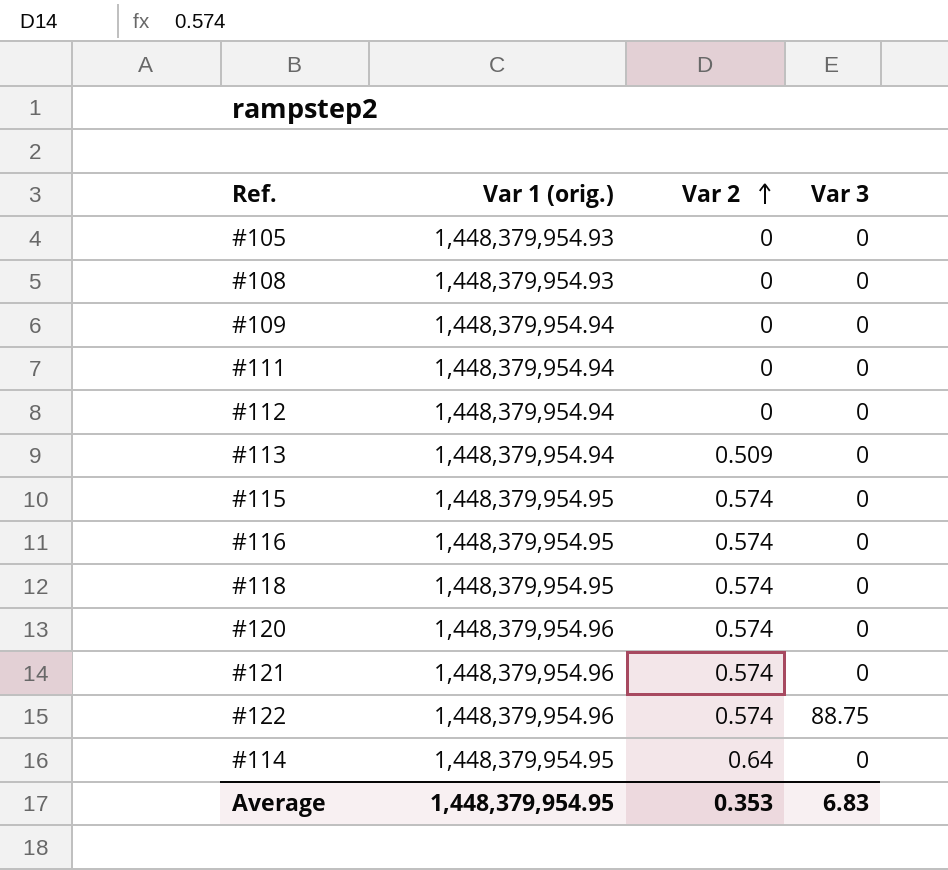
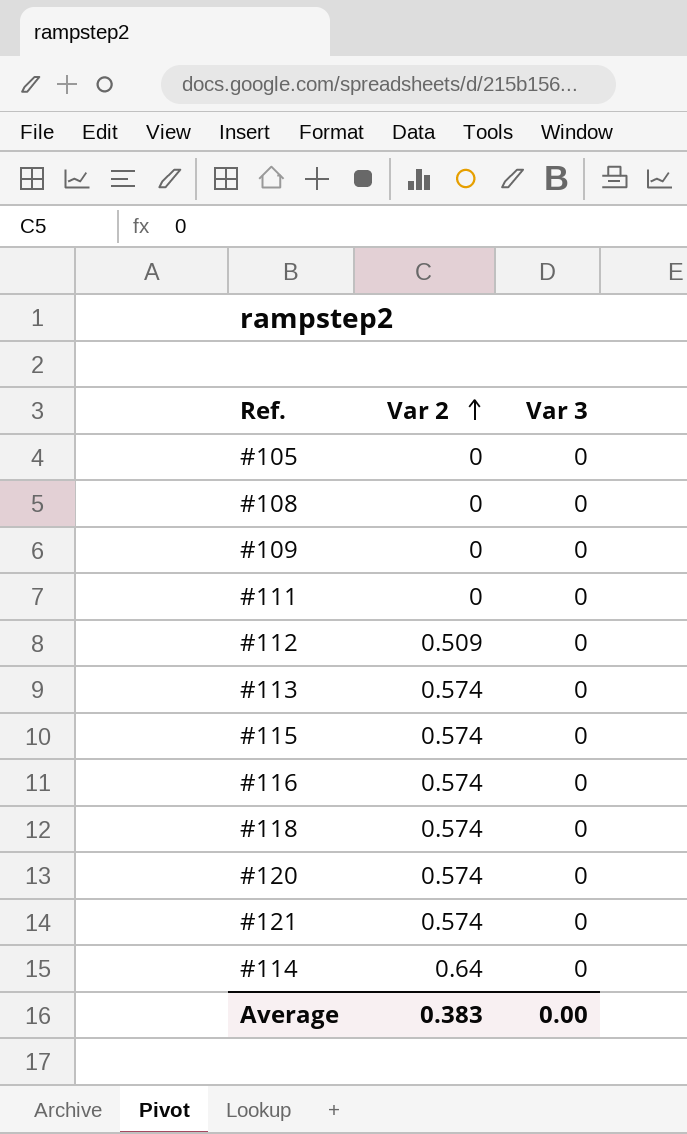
column Var 1 (orig.) | position: 2 -> none
row #122: 1,448,379,954.96 | 0.574 | 88.75 -> none
#112 | Var 2: 0 -> 0.509
#113 | Var 2: 0.509 -> 0.574
Average | Var 2: 0.353 -> 0.383
Average | Var 3: 6.83 -> 0.00

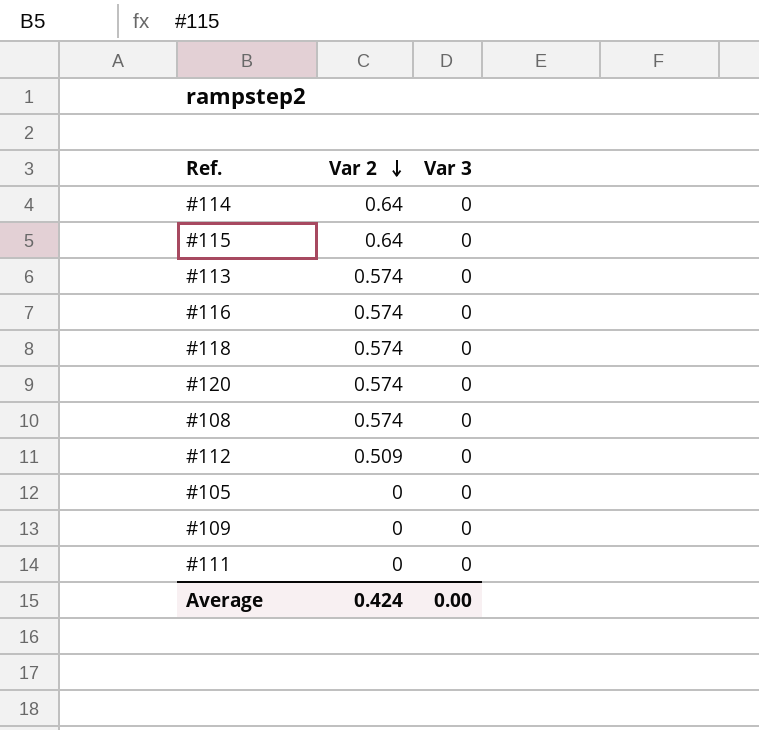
row order: Var 2 ascending -> Var 2 descending
row #121: 0.574 | 0 -> none
#115 | Var 2: 0.574 -> 0.64
#108 | Var 2: 0 -> 0.574
Average | Var 2: 0.383 -> 0.424

